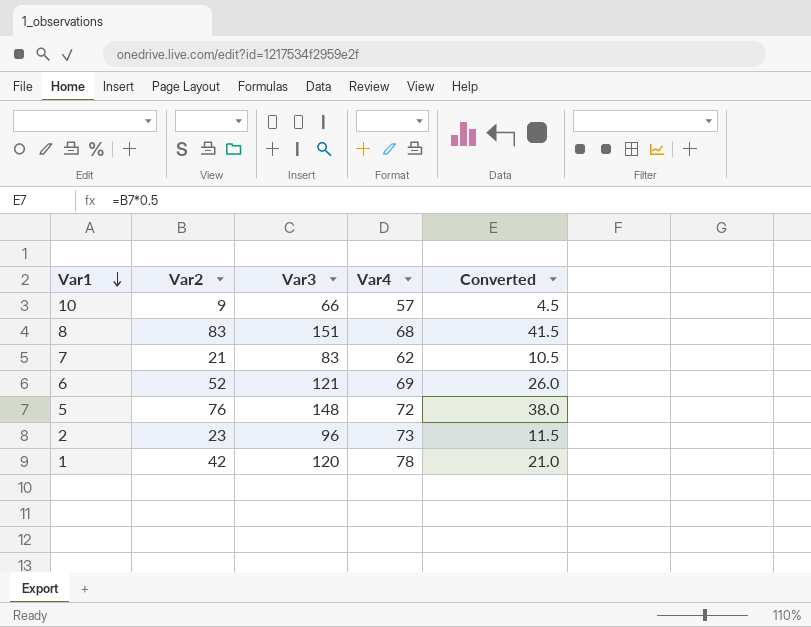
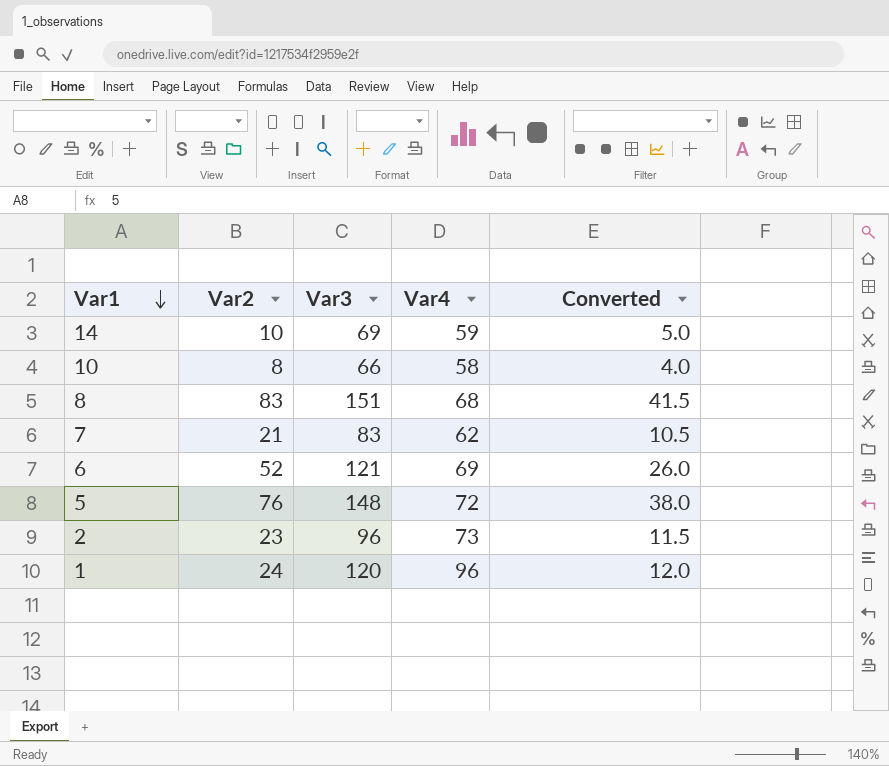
row 14: none -> 10 | 69 | 59 | 5.0
10 | Var2: 9 -> 8
10 | Var4: 57 -> 58
10 | Converted: 4.5 -> 4.0
1 | Var2: 42 -> 24
1 | Var4: 78 -> 96
1 | Converted: 21.0 -> 12.0

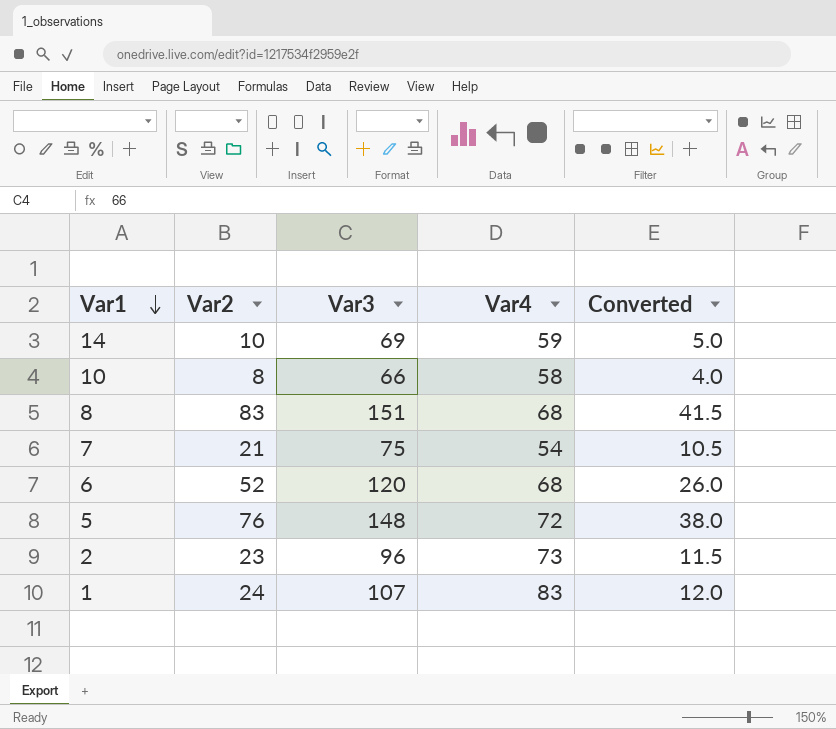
7 | Var3: 83 -> 75
7 | Var4: 62 -> 54
6 | Var3: 121 -> 120
6 | Var4: 69 -> 68
1 | Var3: 120 -> 107
1 | Var4: 96 -> 83

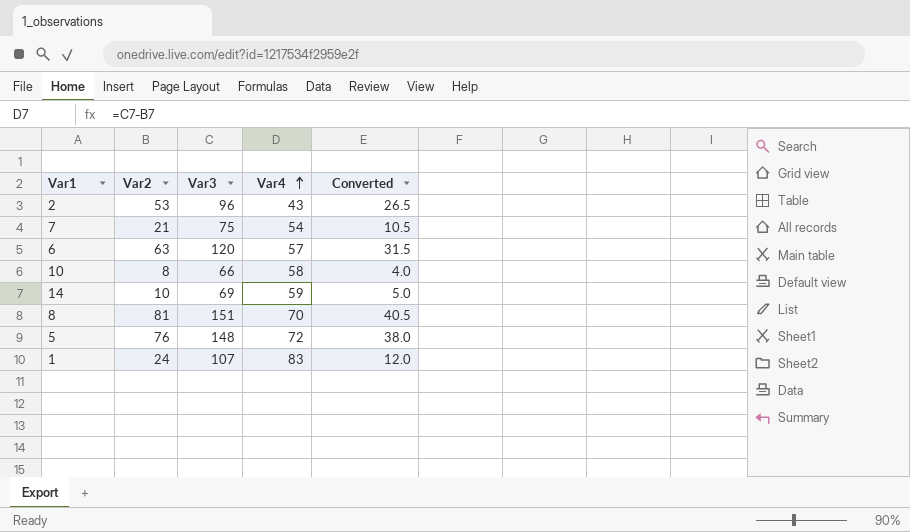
row order: Var1 descending -> Var4 ascending
2 | Var2: 23 -> 53
2 | Var4: 73 -> 43
2 | Converted: 11.5 -> 26.5
6 | Var2: 52 -> 63
6 | Var4: 68 -> 57
6 | Converted: 26.0 -> 31.5
8 | Var2: 83 -> 81
8 | Var4: 68 -> 70
8 | Converted: 41.5 -> 40.5

